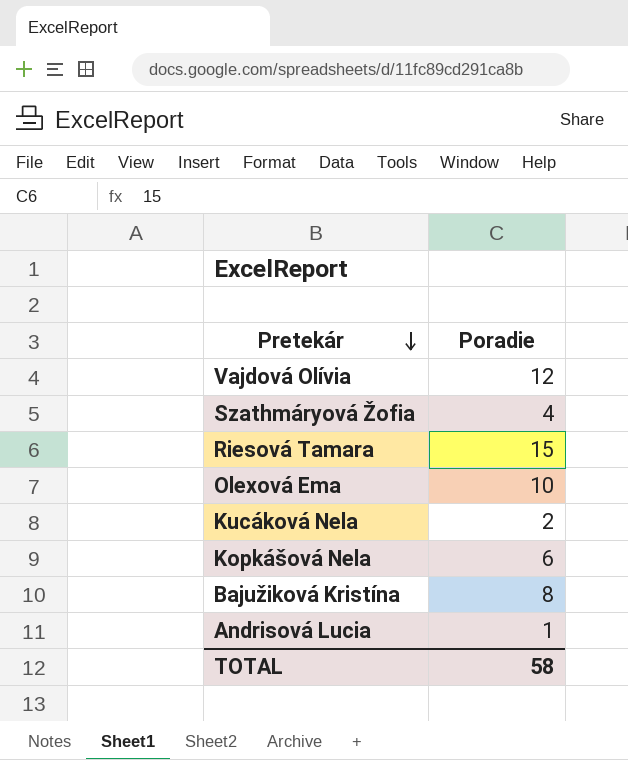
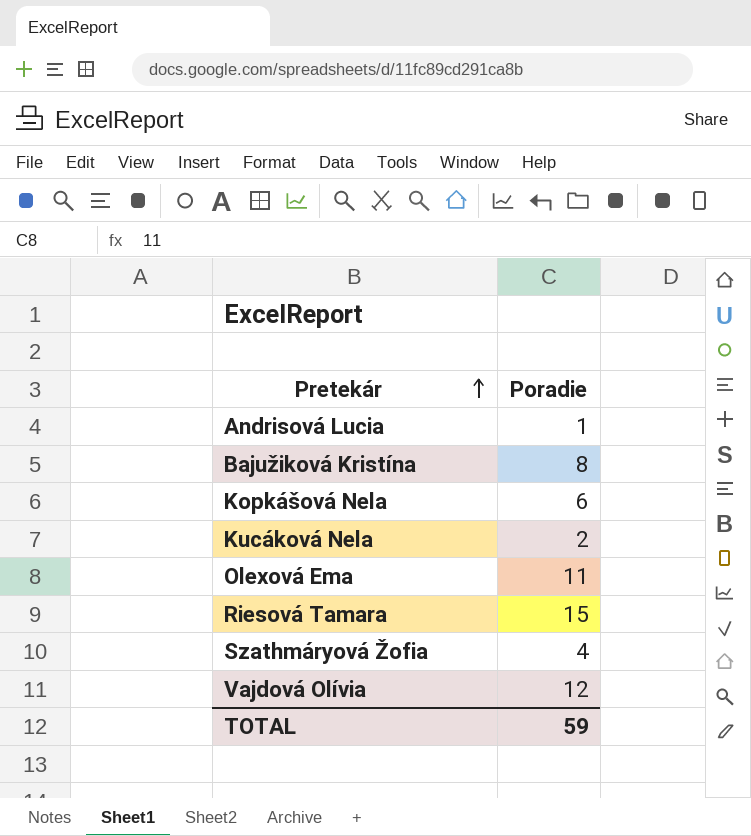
row order: Pretekár descending -> Pretekár ascending
Olexová Ema | Poradie: 10 -> 11
TOTAL | Poradie: 58 -> 59

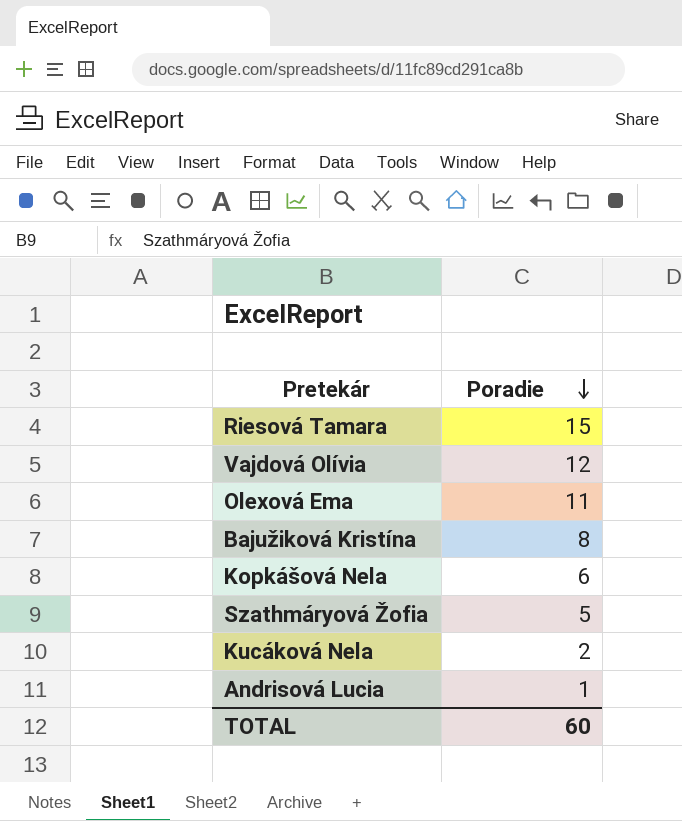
row order: Pretekár ascending -> Poradie descending
Szathmáryová Žofia | Poradie: 4 -> 5
TOTAL | Poradie: 59 -> 60

